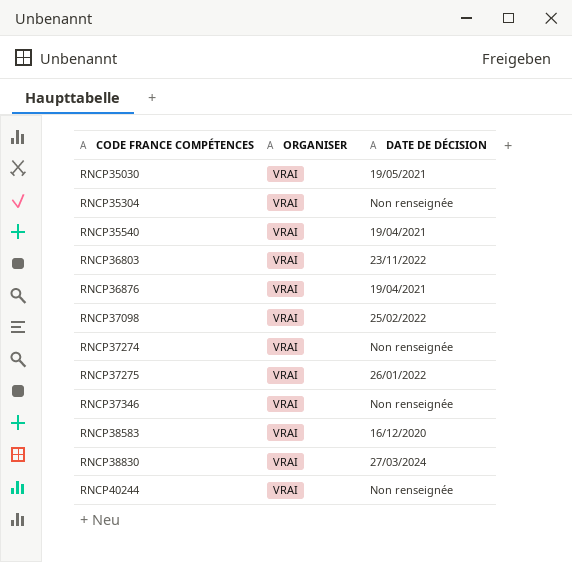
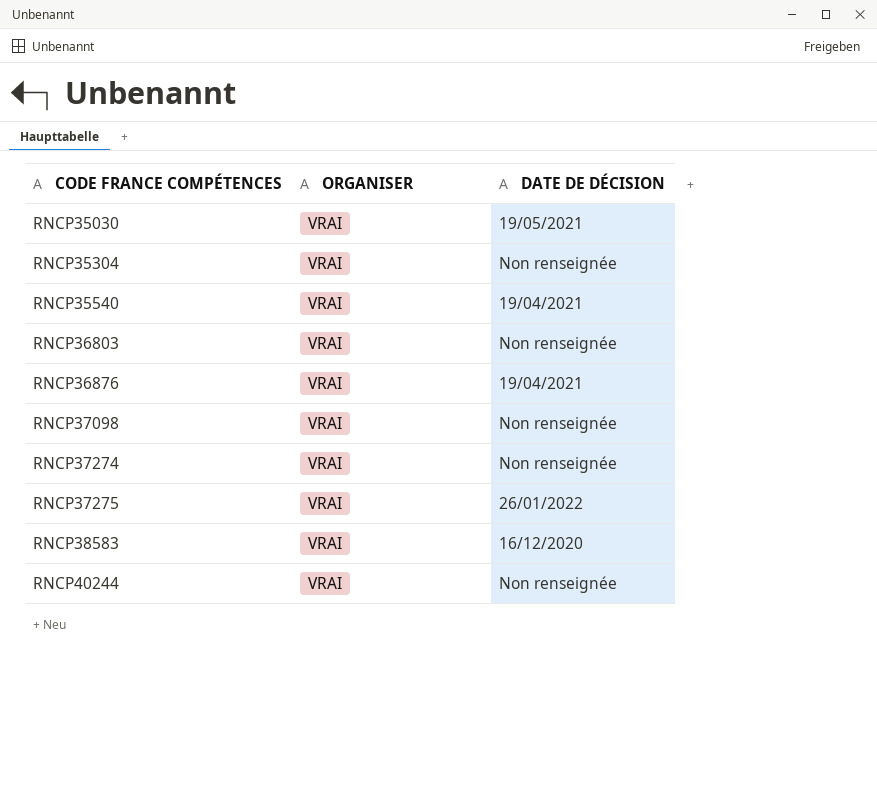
row RNCP37346: VRAI | Non renseignée -> none
row RNCP38830: VRAI | 27/03/2024 -> none
RNCP36803 | DATE DE DÉCISION: 23/11/2022 -> Non renseignée
RNCP37098 | DATE DE DÉCISION: 25/02/2022 -> Non renseignée

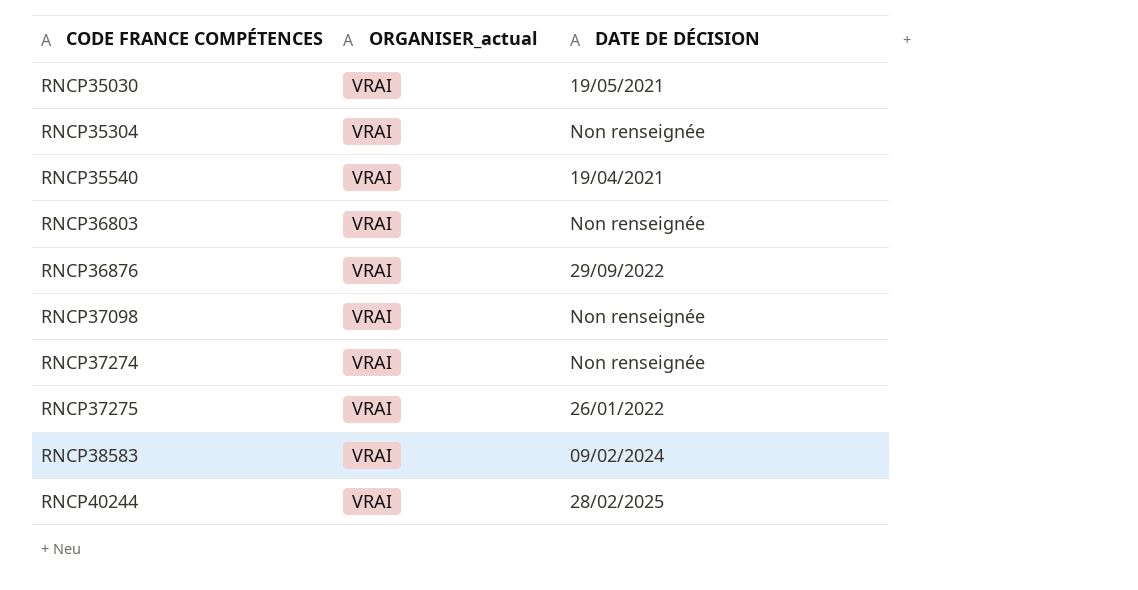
column name: ORGANISER -> ORGANISER_actual
RNCP36876 | DATE DE DÉCISION: 19/04/2021 -> 29/09/2022
RNCP38583 | DATE DE DÉCISION: 16/12/2020 -> 09/02/2024
RNCP40244 | DATE DE DÉCISION: Non renseignée -> 28/02/2025

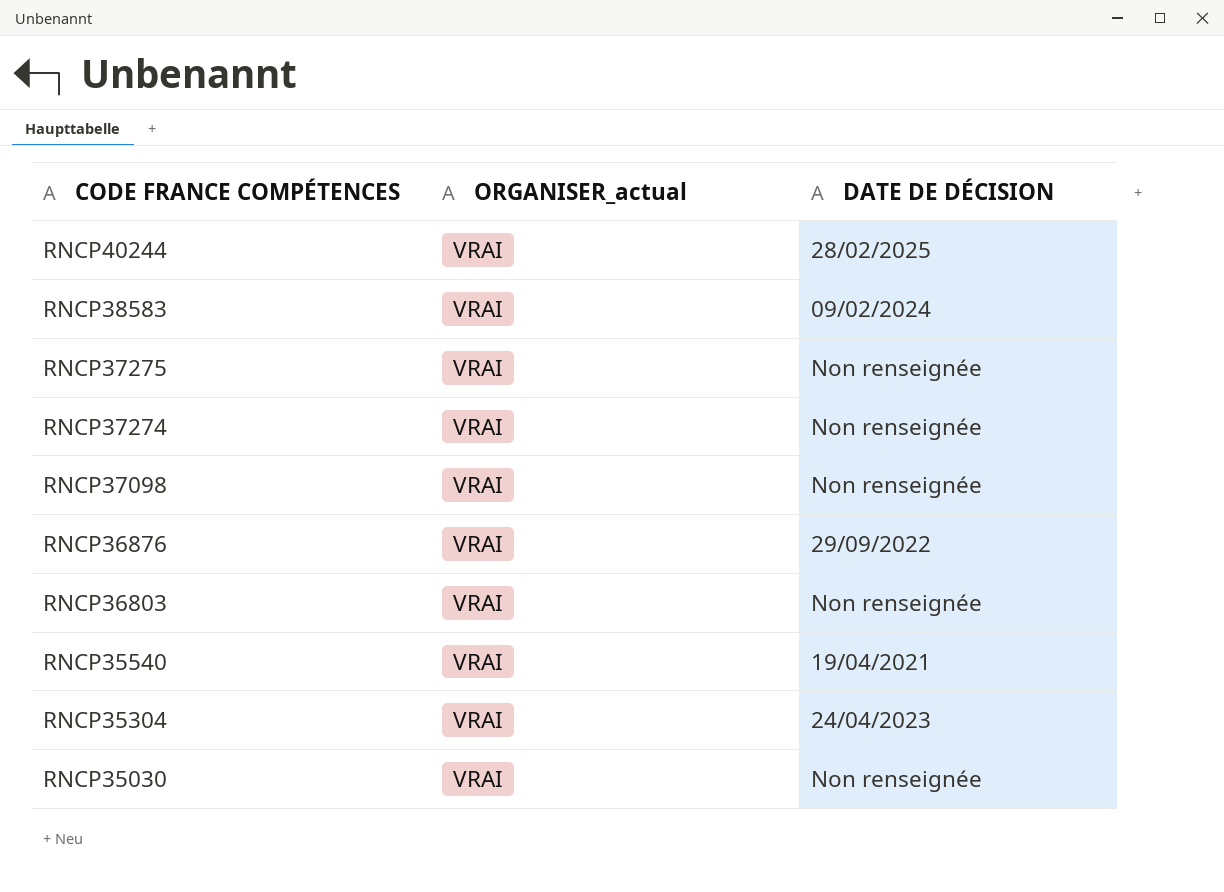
row order: CODE FRANCE COMPÉTENCES ascending -> CODE FRANCE COMPÉTENCES descending
RNCP37275 | DATE DE DÉCISION: 26/01/2022 -> Non renseignée
RNCP35304 | DATE DE DÉCISION: Non renseignée -> 24/04/2023
RNCP35030 | DATE DE DÉCISION: 19/05/2021 -> Non renseignée

